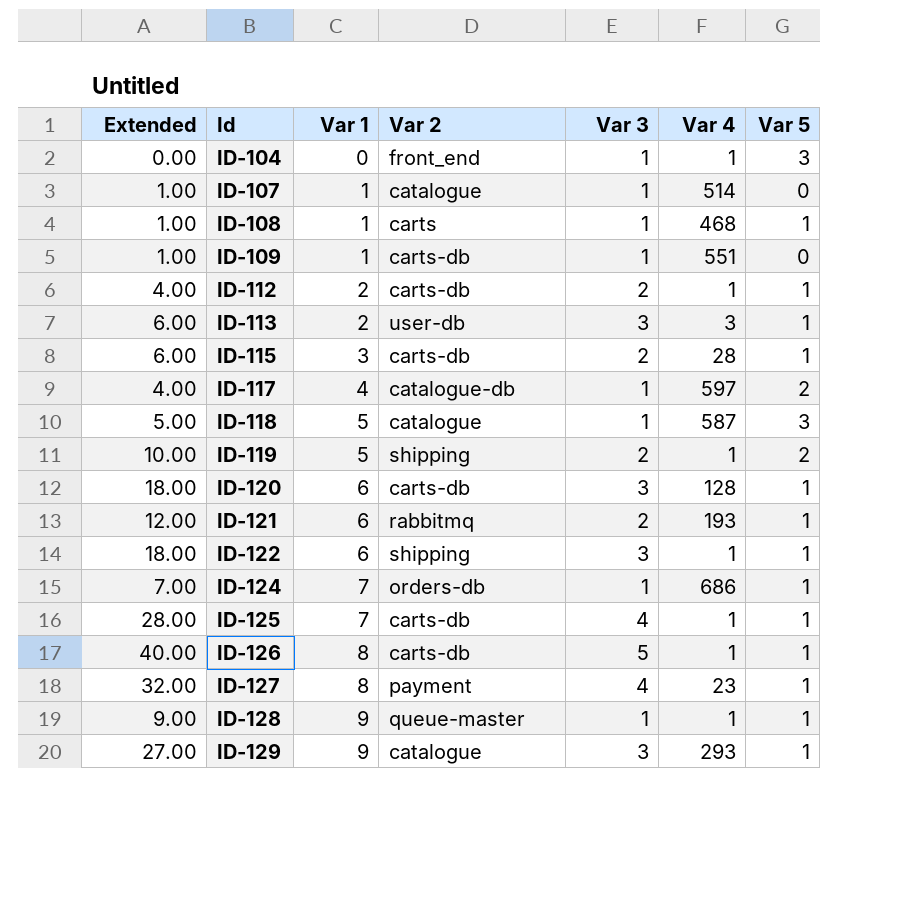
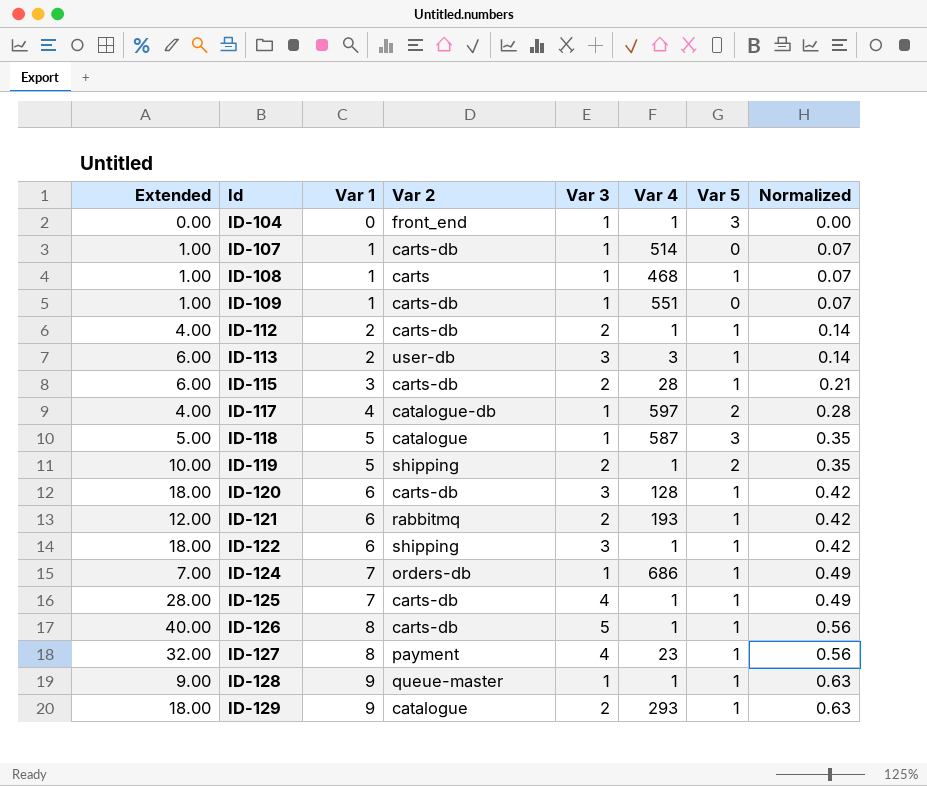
column Normalized | formula: none -> [Var 1] * 0.07
ID-107 | Var 2: catalogue -> carts-db
ID-129 | Extended: 27.00 -> 18.00
ID-129 | Var 3: 3 -> 2

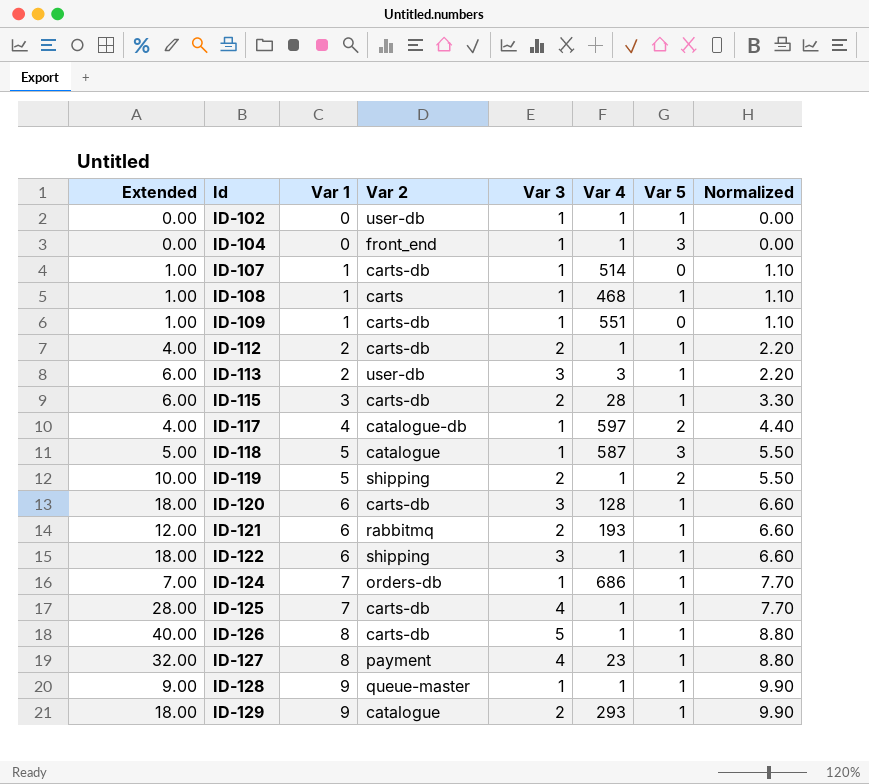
column Normalized | formula: [Var 1] * 0.07 -> [Var 1] * 1.1
row ID-102: none -> 0.00 | 0 | user-db | 1 | 1 | 1 | 0.00

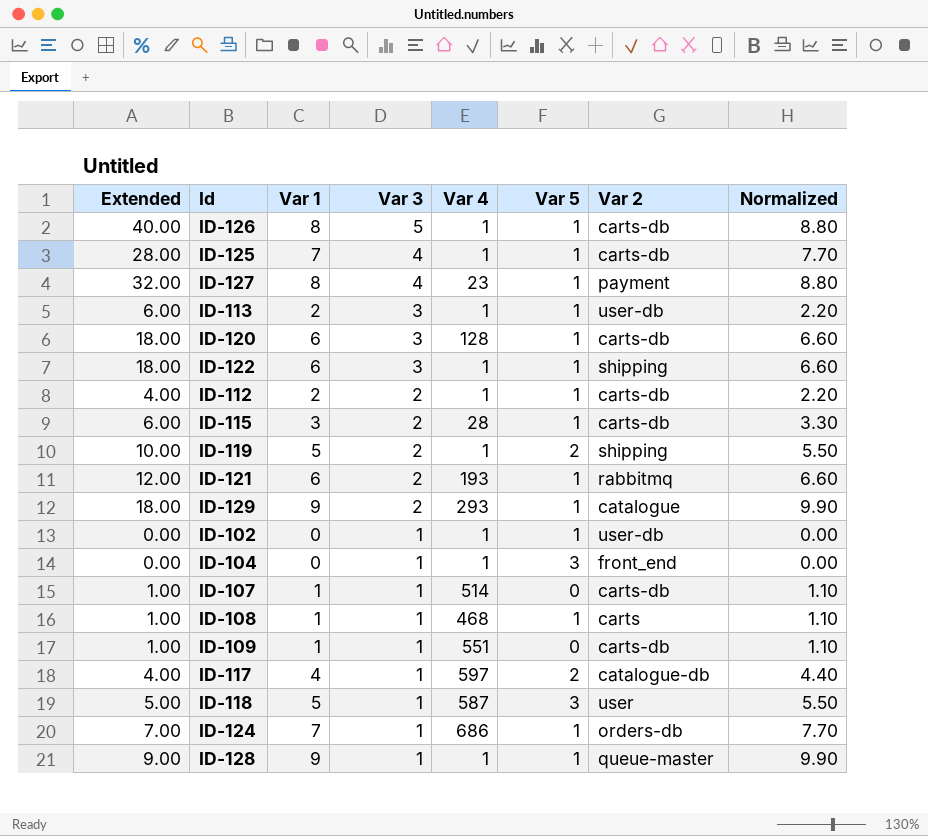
row order: Id ascending -> Var 3 descending
column Var 2 | position: 4 -> 7
ID-113 | Var 4: 3 -> 1
ID-118 | Var 2: catalogue -> user

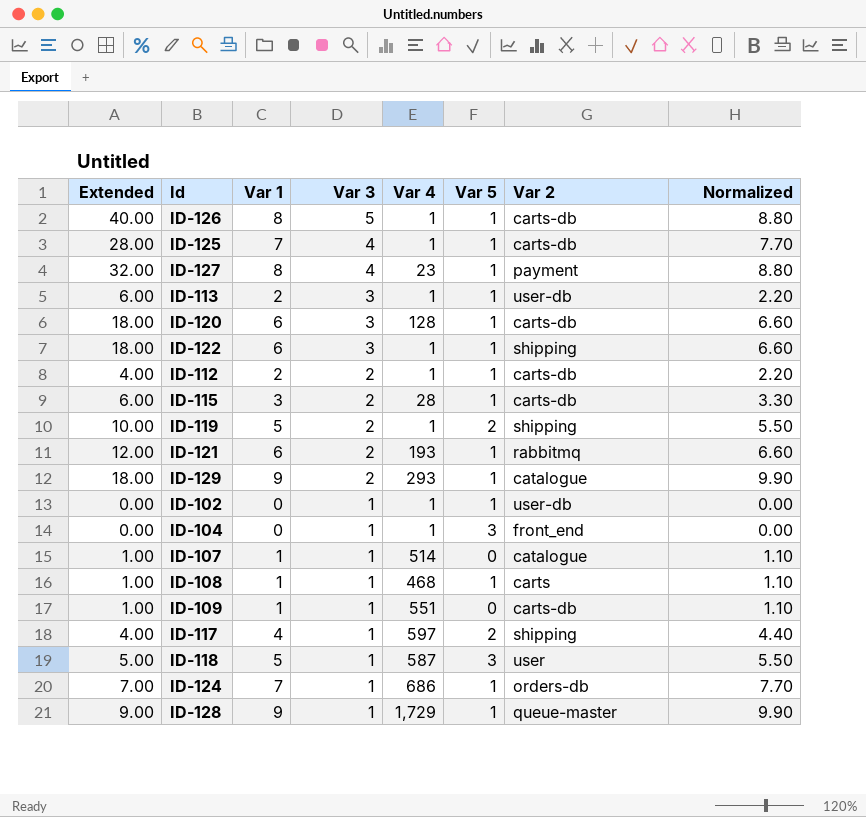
ID-107 | Var 2: carts-db -> catalogue
ID-117 | Var 2: catalogue-db -> shipping
ID-128 | Var 4: 1 -> 1,729

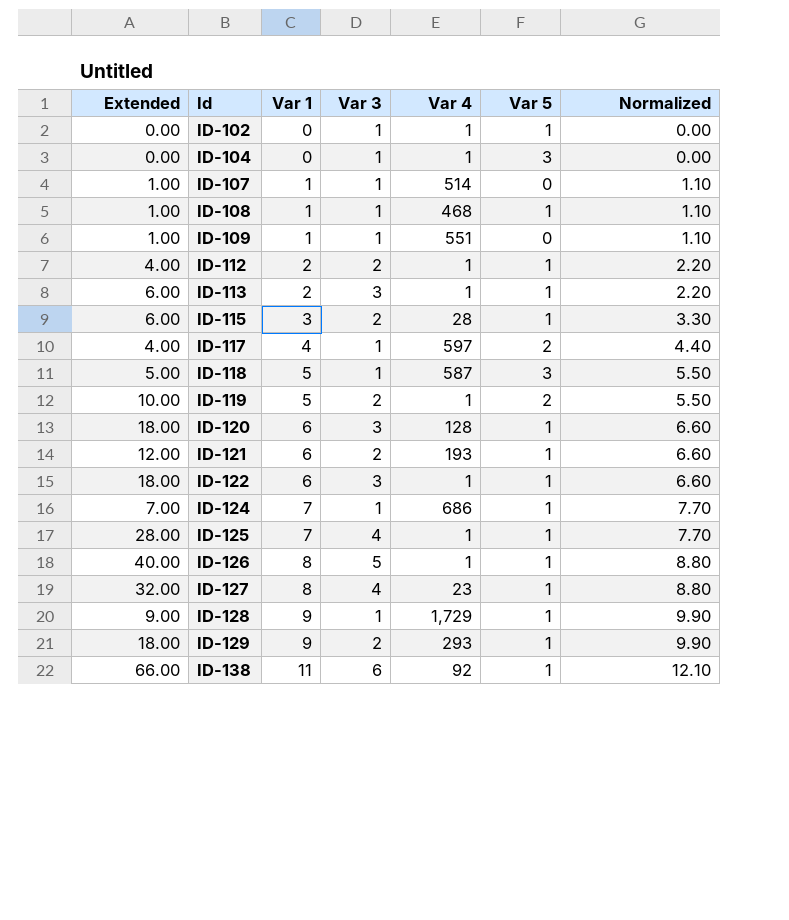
row order: Var 3 descending -> Id ascending
column Var 2 | position: 7 -> none
row ID-138: none -> 66.00 | 11 | 6 | 92 | 1 | 12.10

